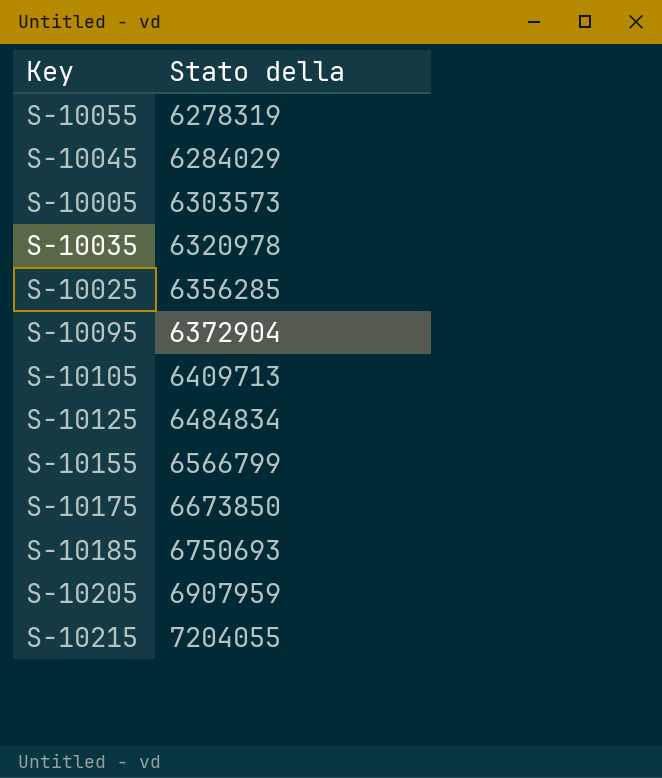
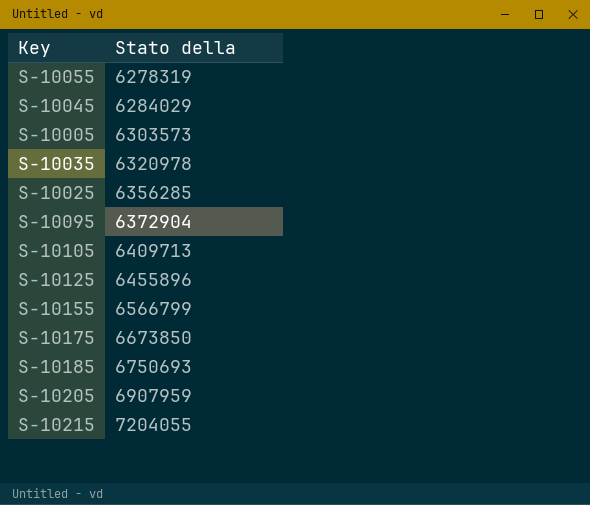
S-10125 | Stato della: 6484834 -> 6455896

